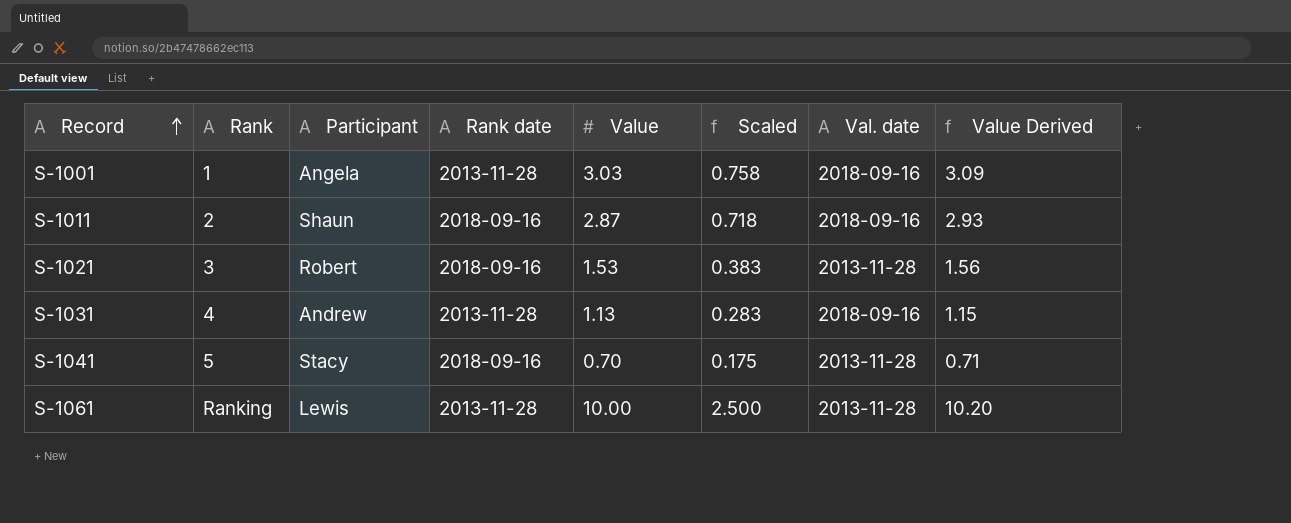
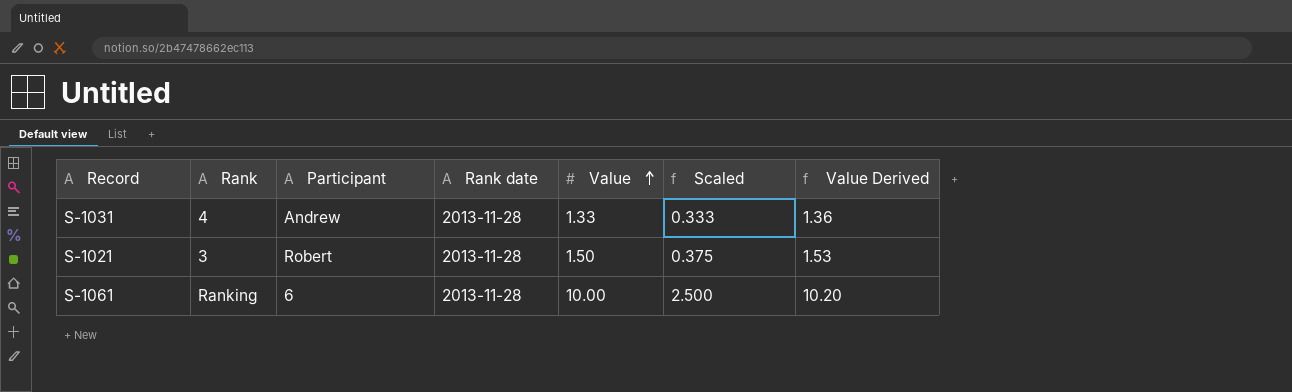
row order: Record ascending -> Value ascending
column Val. date | position: 7 -> none
row S-1001: 1 | Angela | 2013-11-28 | 3.03 | 0.758 | 2018-09-16 | 3.09 -> none
row S-1011: 2 | Shaun | 2018-09-16 | 2.87 | 0.718 | 2018-09-16 | 2.93 -> none
row S-1041: 5 | Stacy | 2018-09-16 | 0.70 | 0.175 | 2013-11-28 | 0.71 -> none
S-1031 | Value: 1.13 -> 1.33
S-1031 | Scaled: 0.283 -> 0.333
S-1031 | Value Derived: 1.15 -> 1.36
S-1021 | Rank date: 2018-09-16 -> 2013-11-28
S-1021 | Value: 1.53 -> 1.50
S-1021 | Scaled: 0.383 -> 0.375
S-1021 | Value Derived: 1.56 -> 1.53
S-1061 | Participant: Lewis -> 6

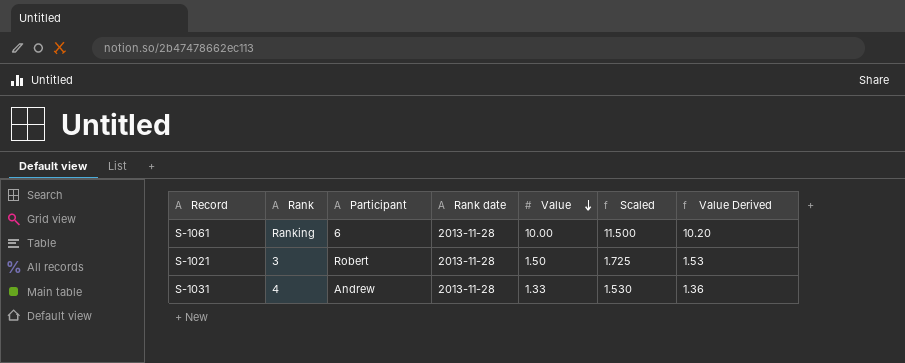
row order: Value ascending -> Value descending
column Scaled | formula: [Value] * 0.25 -> [Value] * 1.15

